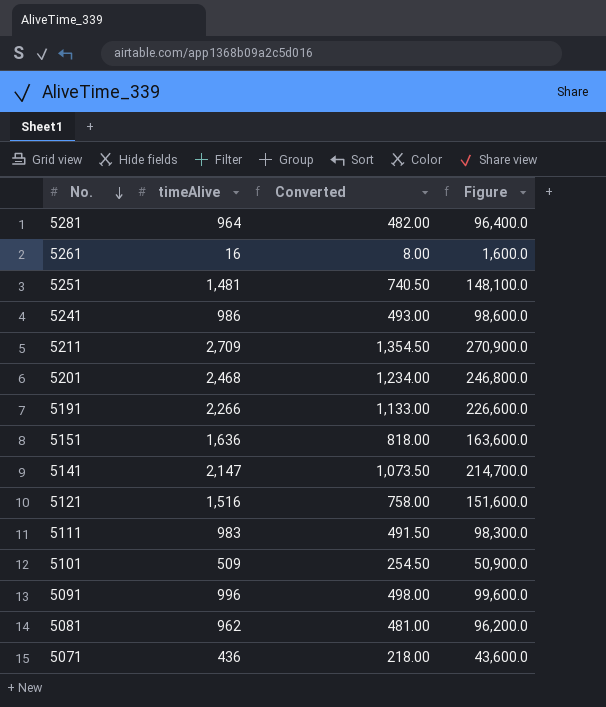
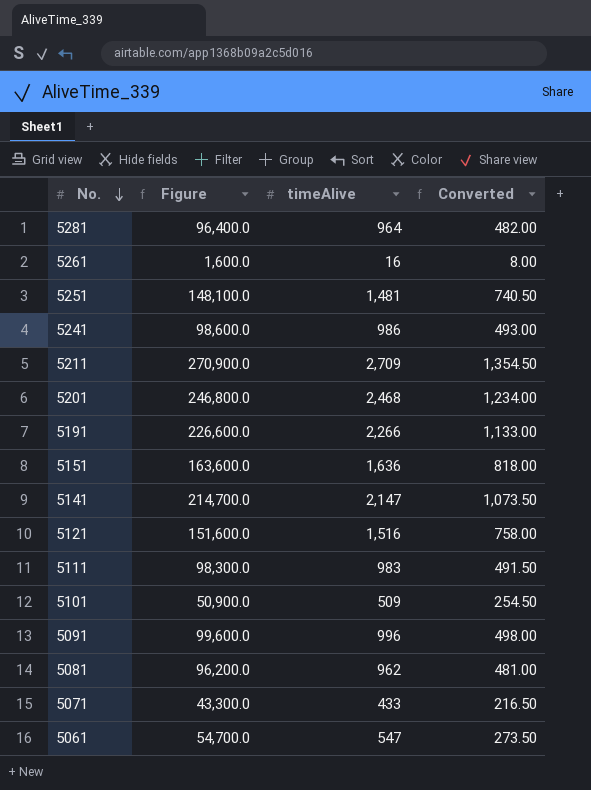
column Figure | position: 4 -> 2
5071 | Figure: 43,600.0 -> 43,300.0
5071 | timeAlive: 436 -> 433
5071 | Converted: 218.00 -> 216.50
row 5061: none -> 54,700.0 | 547 | 273.50

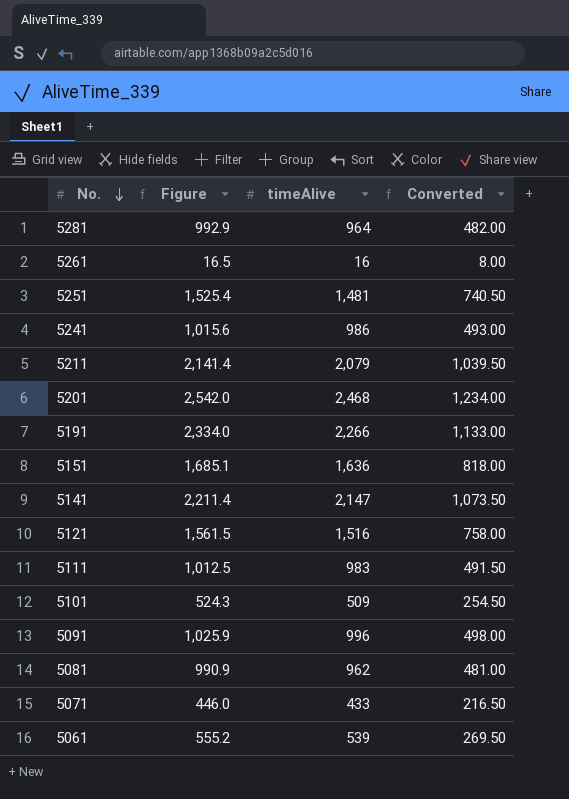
column Figure | formula: [timeAlive] * 100 -> [timeAlive] * 1.03
5211 | timeAlive: 2,709 -> 2,079
5211 | Converted: 1,354.50 -> 1,039.50
5061 | timeAlive: 547 -> 539
5061 | Converted: 273.50 -> 269.50

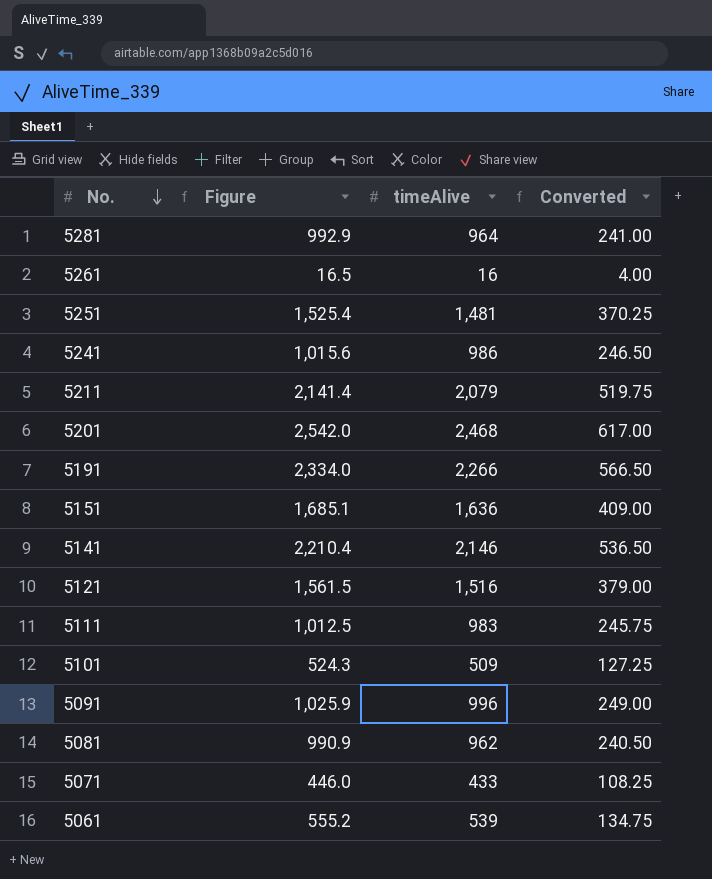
column Converted | formula: [timeAlive] * 0.5 -> [timeAlive] * 0.25
5141 | Figure: 2,211.4 -> 2,210.4
5141 | timeAlive: 2,147 -> 2,146

